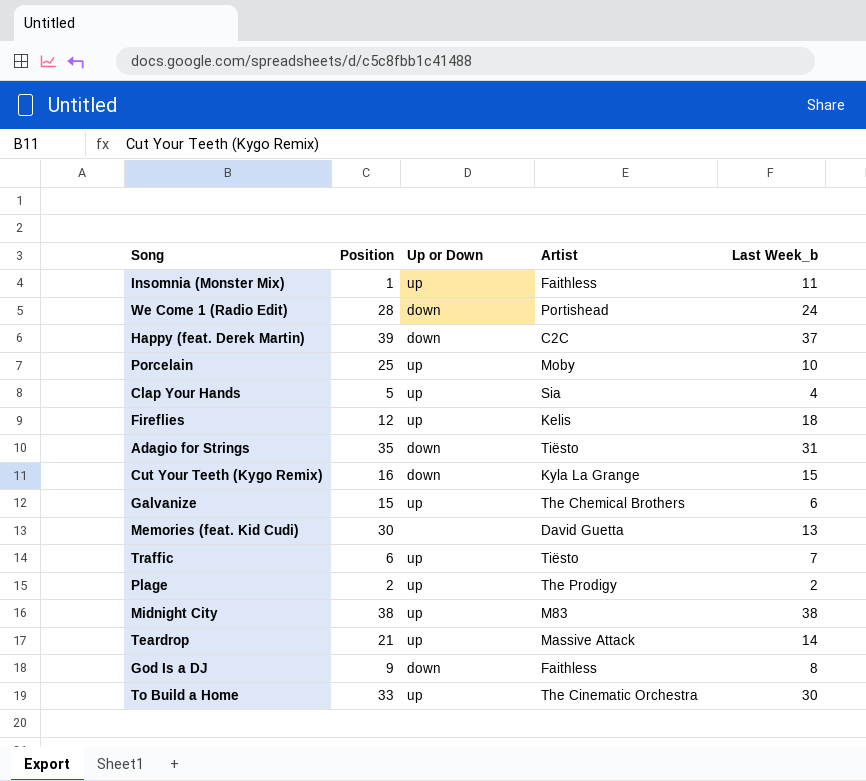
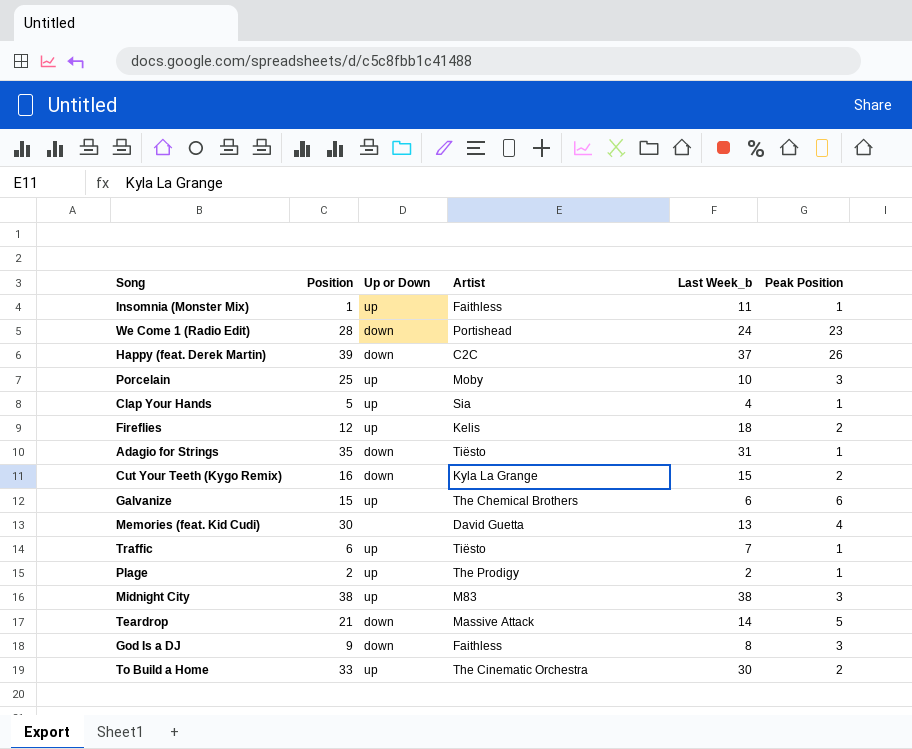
column Peak Position | position: none -> 6
Teardrop | Up or Down: up -> down

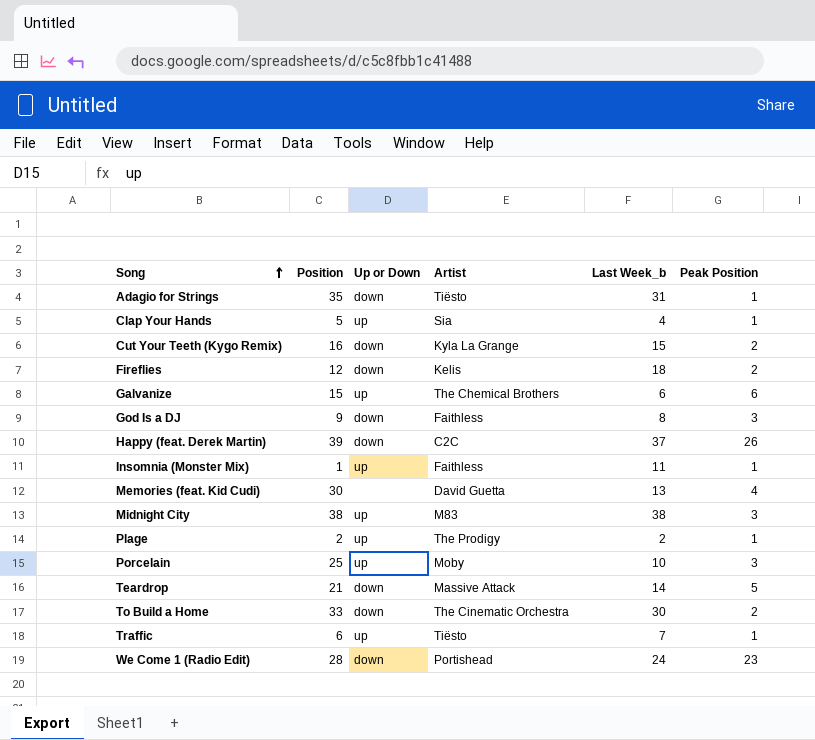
row order: none -> Song ascending
Fireflies | Up or Down: up -> down
To Build a Home | Up or Down: up -> down

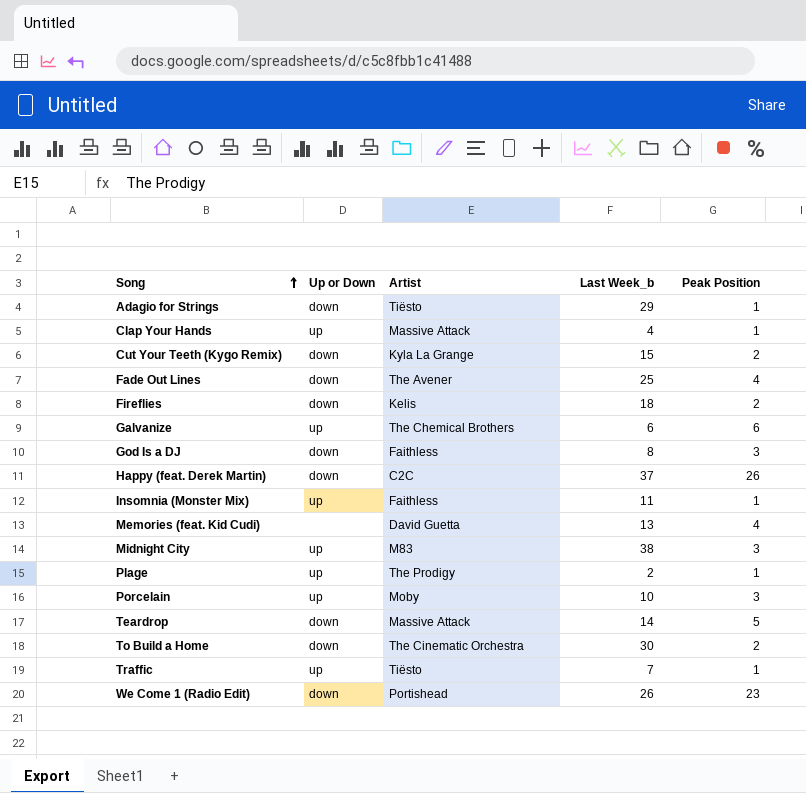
column Position | position: 2 -> none
Adagio for Strings | Last Week_b: 31 -> 29
Clap Your Hands | Artist: Sia -> Massive Attack
row Fade Out Lines: none -> down | The Avener | 25 | 4
We Come 1 (Radio Edit) | Last Week_b: 24 -> 26

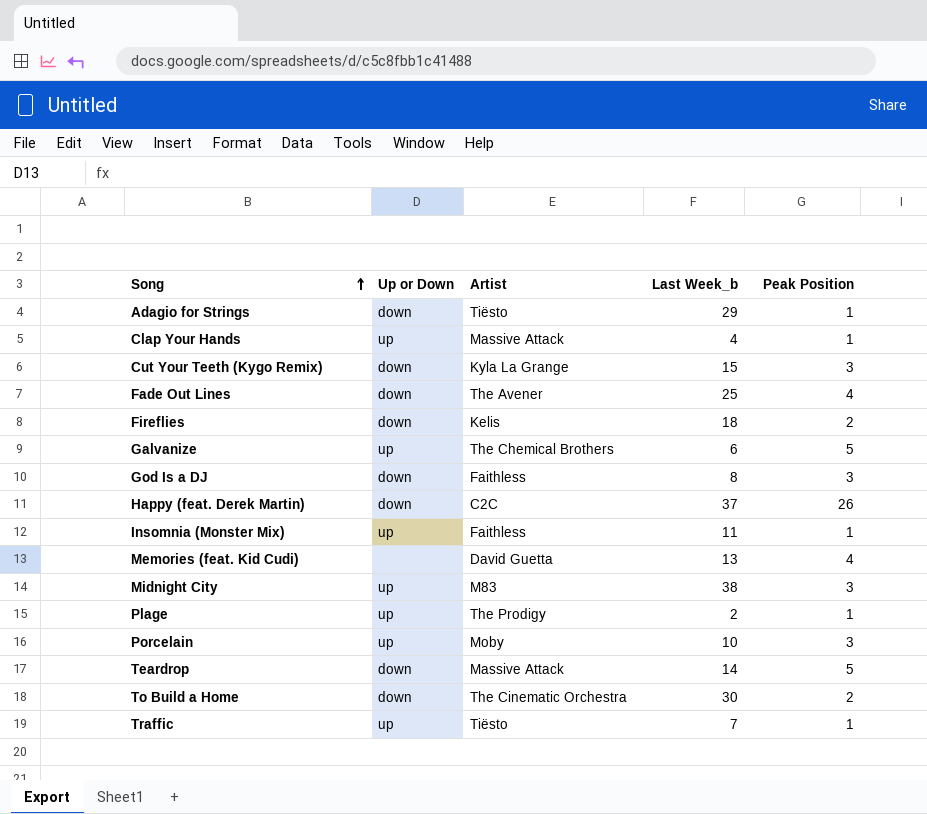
row We Come 1 (Radio Edit): down | Portishead | 26 | 23 -> none
Cut Your Teeth (Kygo Remix) | Peak Position: 2 -> 3
Galvanize | Peak Position: 6 -> 5

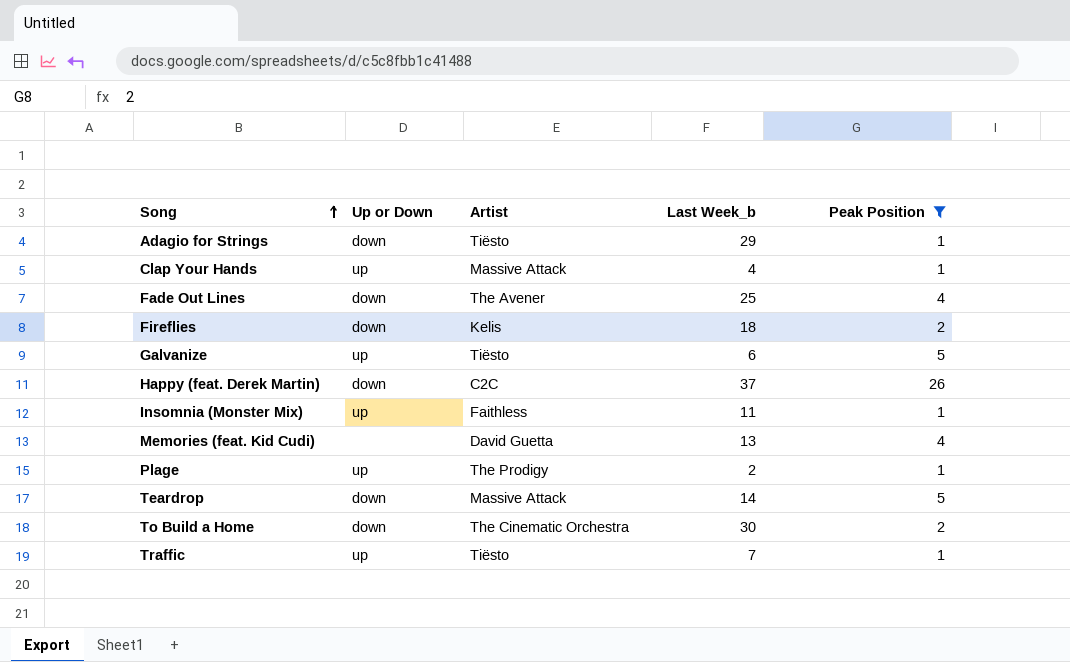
filter: none -> Peak Position != 3
Galvanize | Artist: The Chemical Brothers -> Tiësto

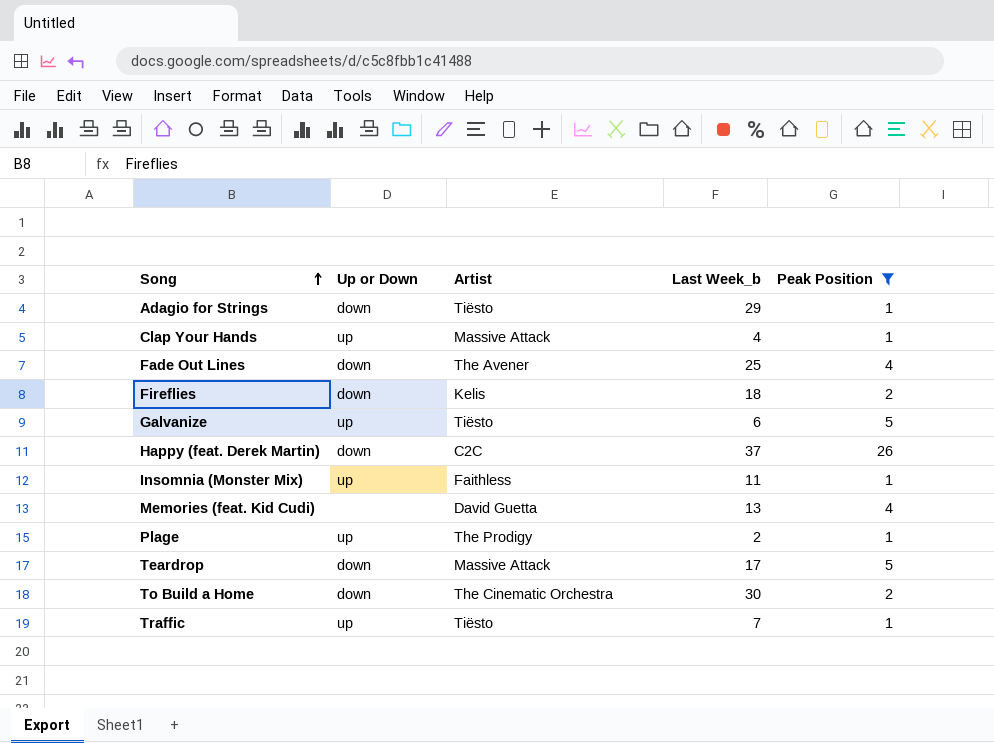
Teardrop | Last Week_b: 14 -> 17

